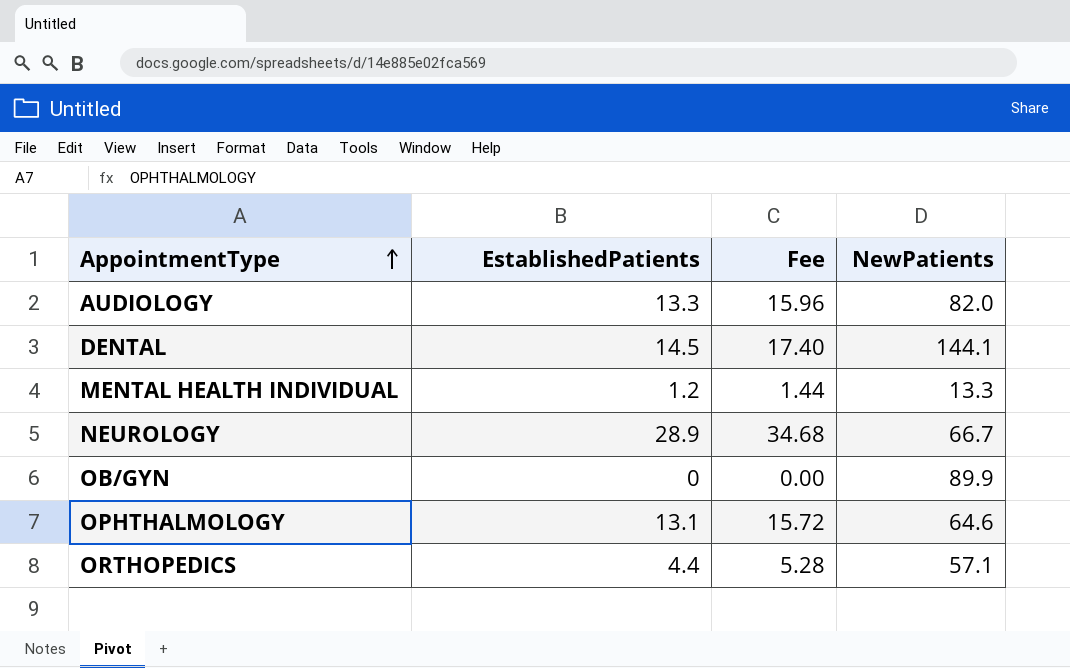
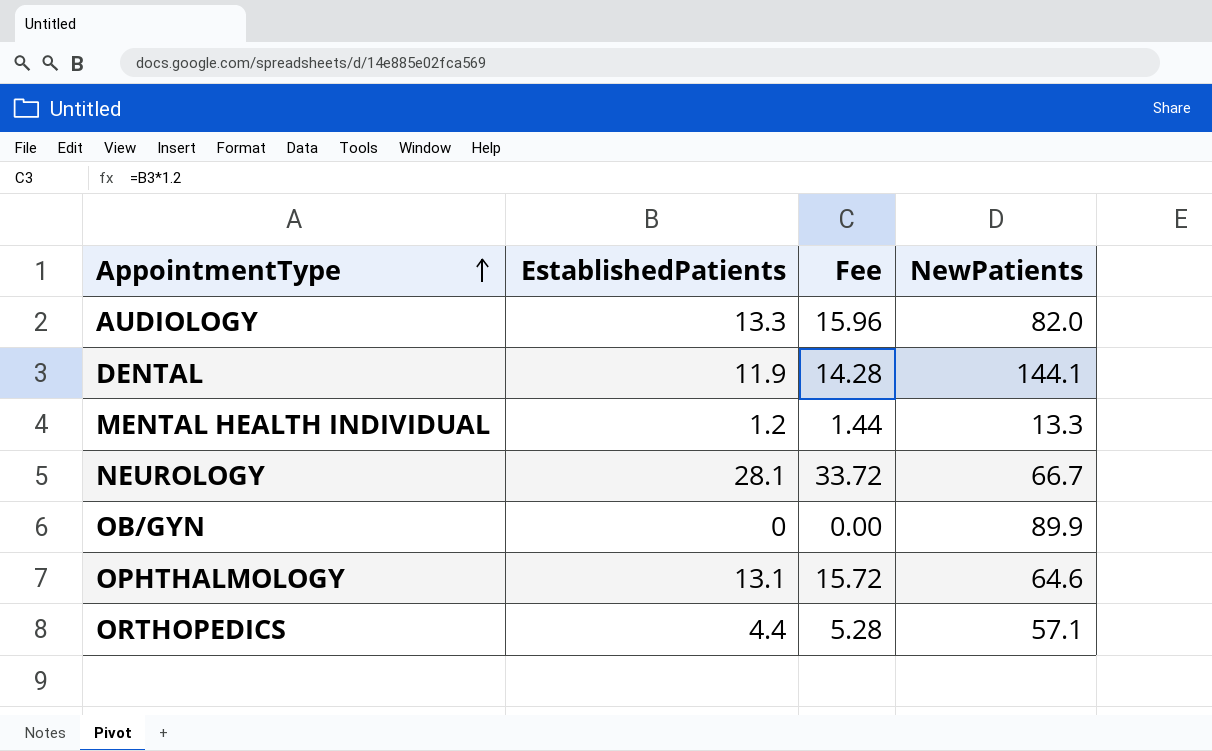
DENTAL | EstablishedPatients: 14.5 -> 11.9
DENTAL | Fee: 17.40 -> 14.28
NEUROLOGY | EstablishedPatients: 28.9 -> 28.1
NEUROLOGY | Fee: 34.68 -> 33.72

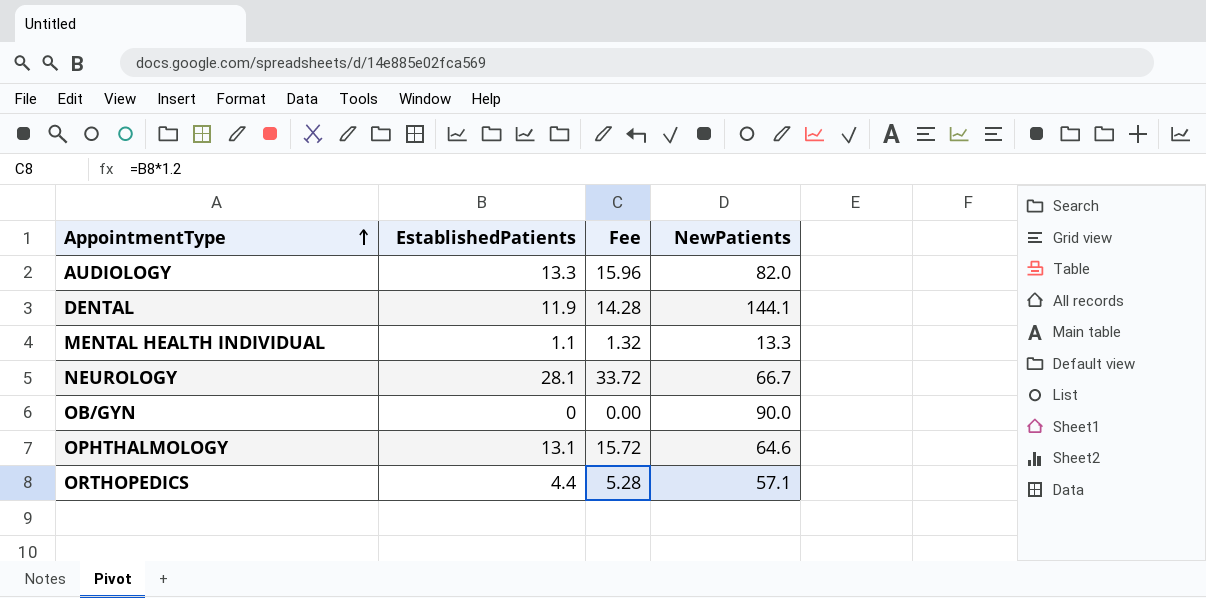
MENTAL HEALTH INDIVIDUAL | EstablishedPatients: 1.2 -> 1.1
MENTAL HEALTH INDIVIDUAL | Fee: 1.44 -> 1.32
OB/GYN | NewPatients: 89.9 -> 90.0

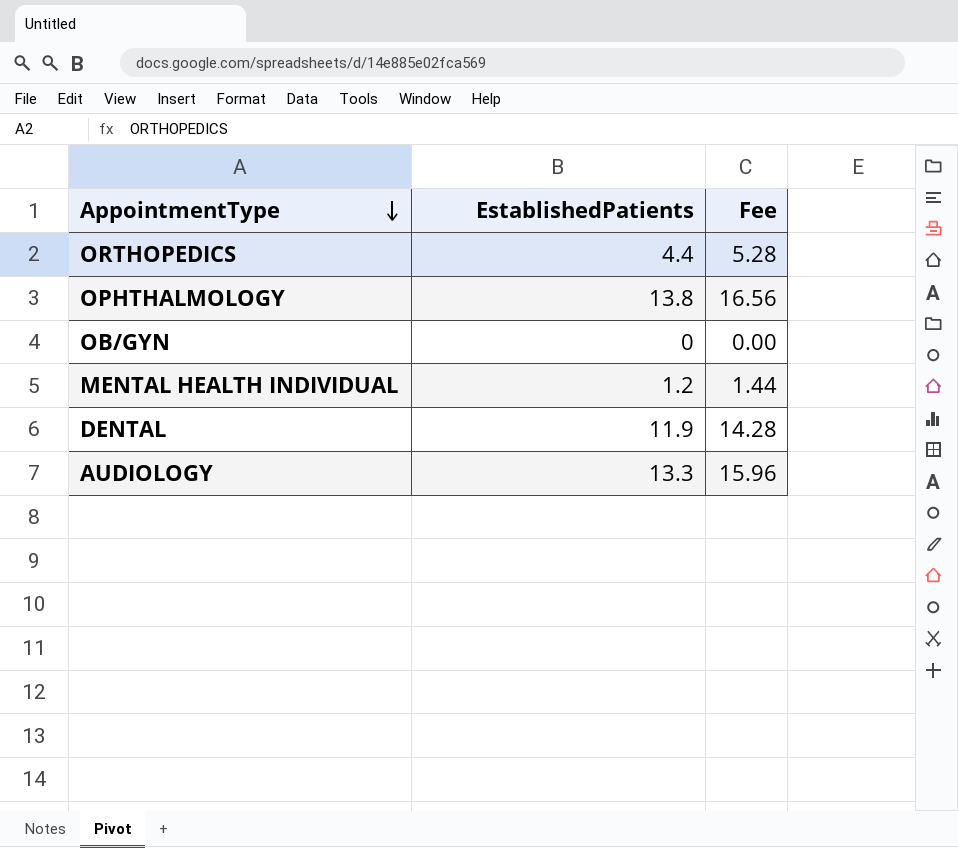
row order: AppointmentType ascending -> AppointmentType descending
column NewPatients | position: 4 -> none
row NEUROLOGY: 28.1 | 33.72 | 66.7 -> none
OPHTHALMOLOGY | EstablishedPatients: 13.1 -> 13.8
OPHTHALMOLOGY | Fee: 15.72 -> 16.56
MENTAL HEALTH INDIVIDUAL | EstablishedPatients: 1.1 -> 1.2
MENTAL HEALTH INDIVIDUAL | Fee: 1.32 -> 1.44

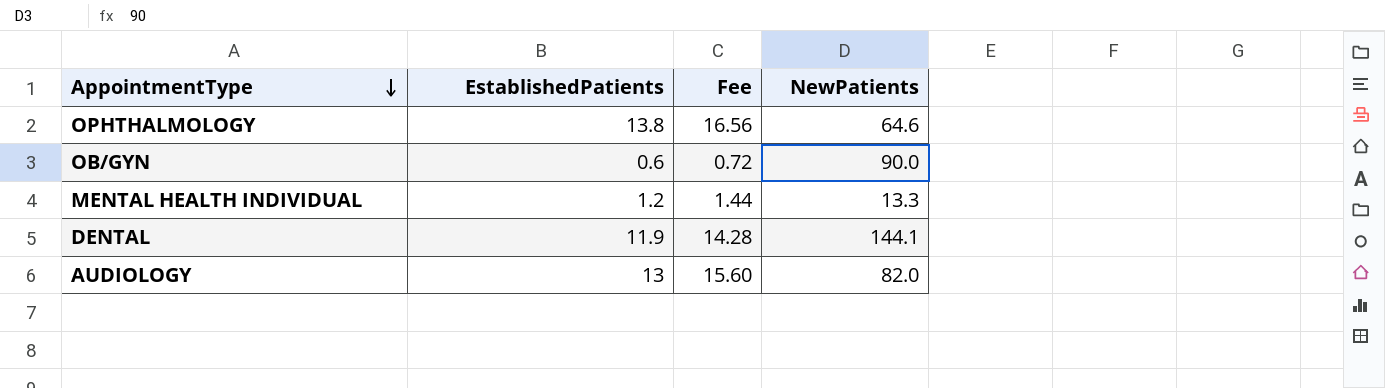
column NewPatients | position: none -> 4
row ORTHOPEDICS: 4.4 | 5.28 -> none
OB/GYN | EstablishedPatients: 0 -> 0.6
OB/GYN | Fee: 0.00 -> 0.72
AUDIOLOGY | EstablishedPatients: 13.3 -> 13
AUDIOLOGY | Fee: 15.96 -> 15.60

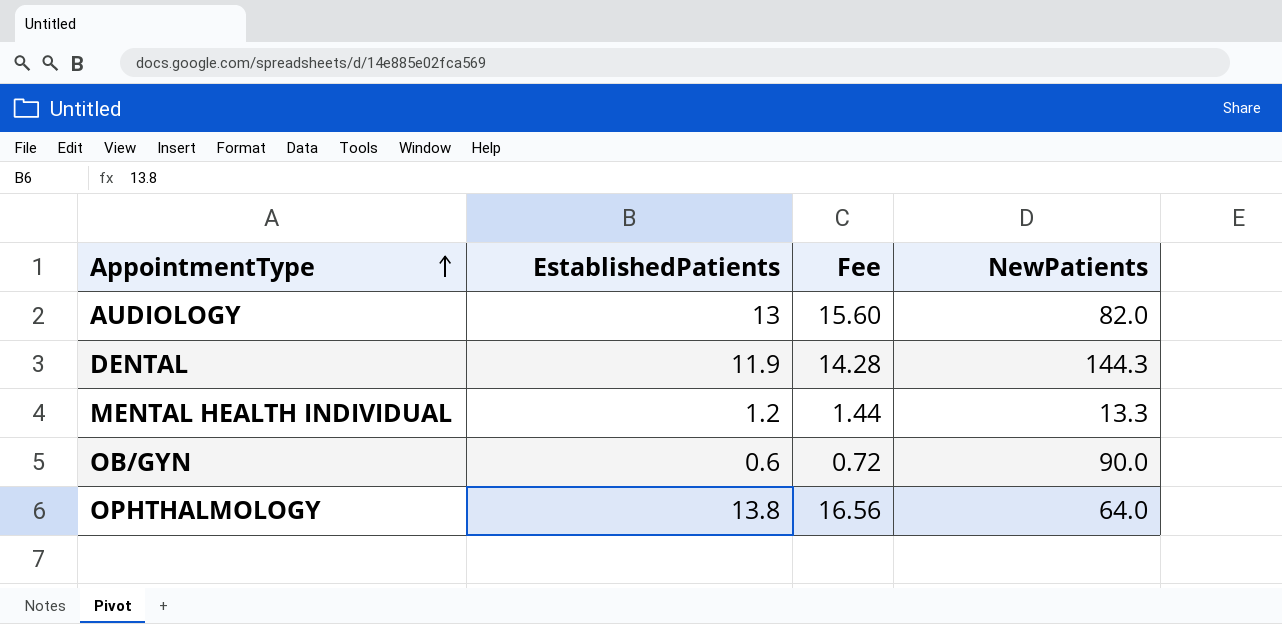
row order: AppointmentType descending -> AppointmentType ascending
DENTAL | NewPatients: 144.1 -> 144.3
OPHTHALMOLOGY | NewPatients: 64.6 -> 64.0

